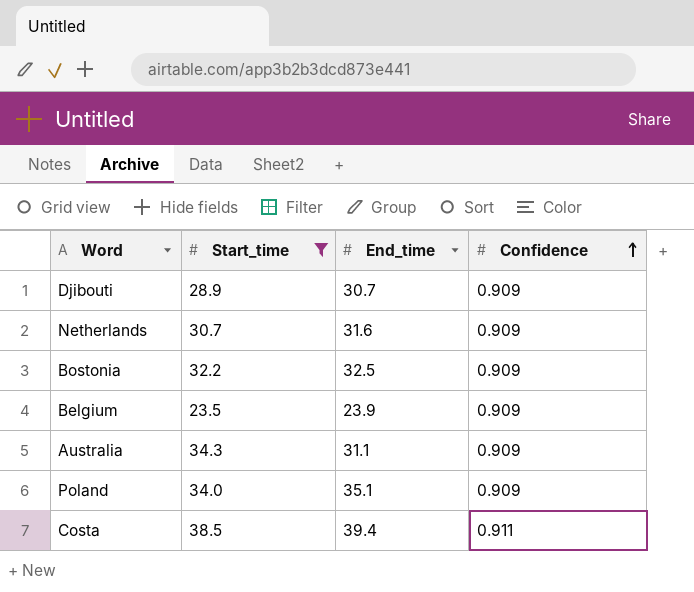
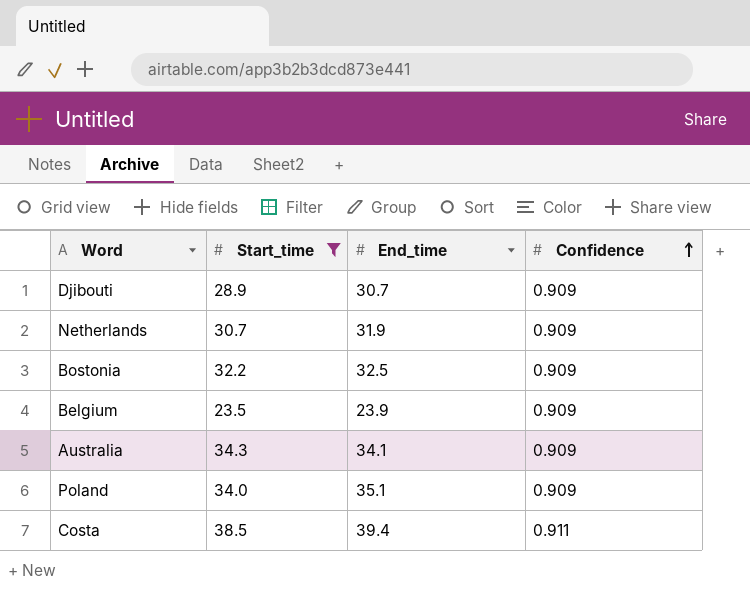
Netherlands | End_time: 31.6 -> 31.9
Australia | End_time: 31.1 -> 34.1

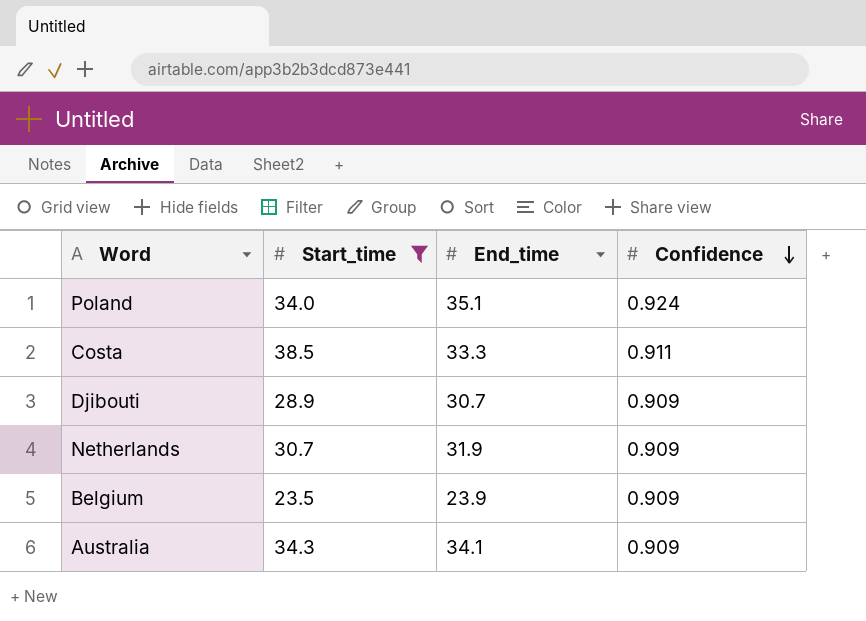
row order: Confidence ascending -> Confidence descending
row Bostonia: 32.2 | 32.5 | 0.909 -> none
Poland | Confidence: 0.909 -> 0.924
Costa | End_time: 39.4 -> 33.3

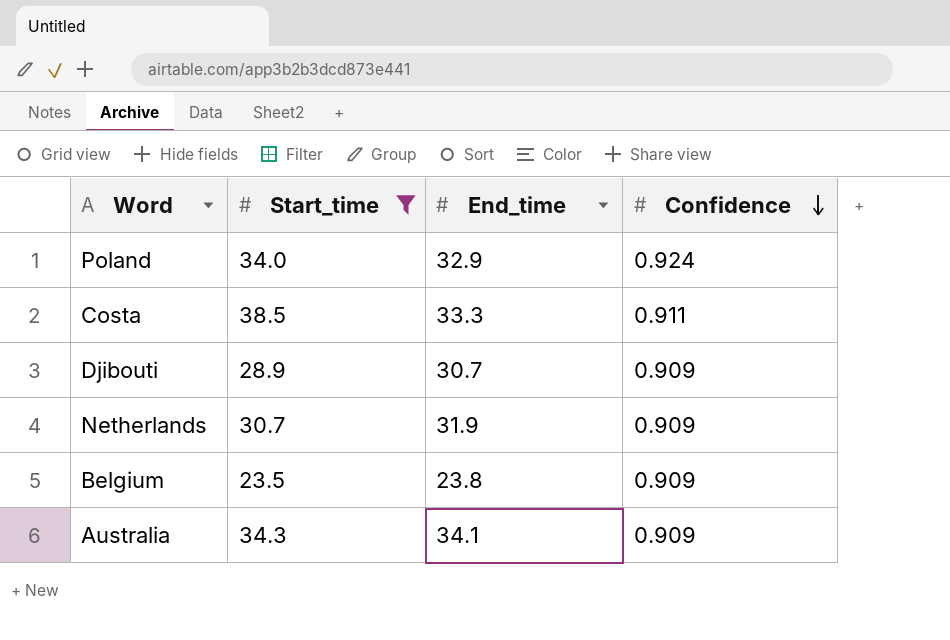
Poland | End_time: 35.1 -> 32.9
Belgium | End_time: 23.9 -> 23.8

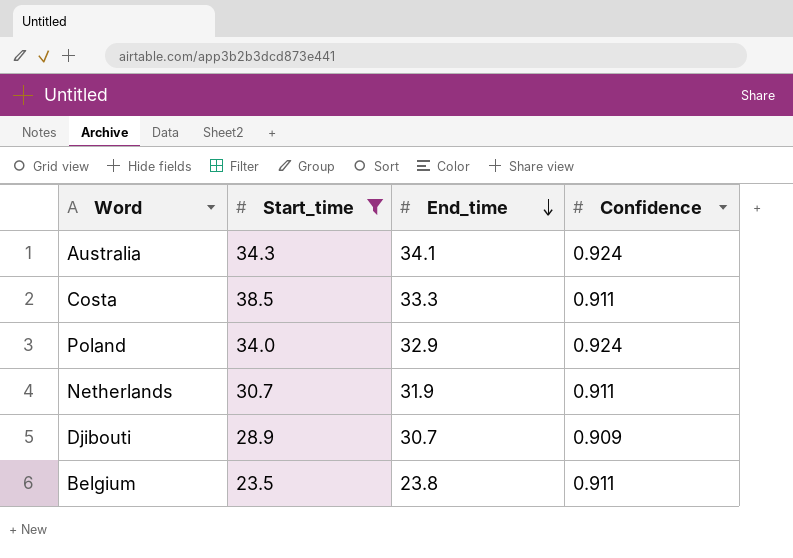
row order: Confidence descending -> End_time descending
Australia | Confidence: 0.909 -> 0.924
Netherlands | Confidence: 0.909 -> 0.911
Belgium | Confidence: 0.909 -> 0.911

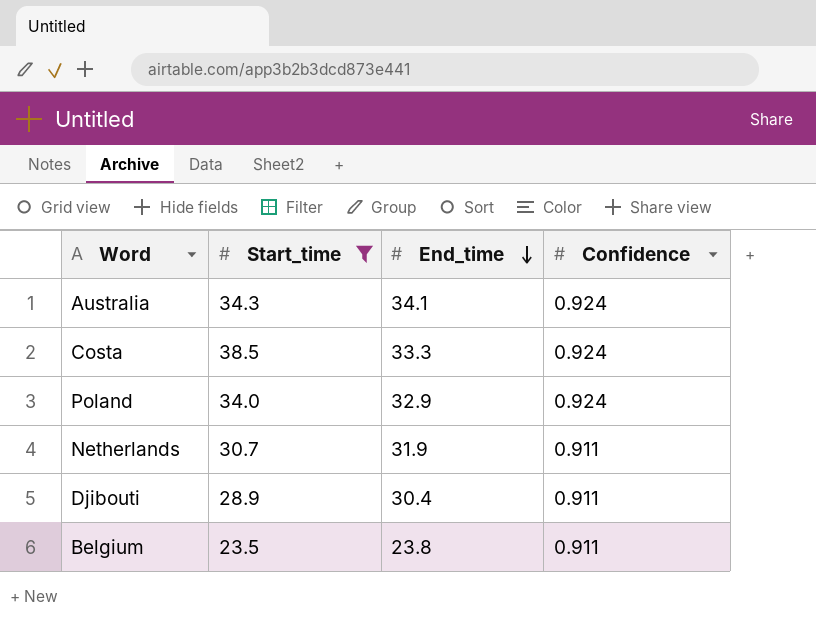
Costa | Confidence: 0.911 -> 0.924
Djibouti | End_time: 30.7 -> 30.4
Djibouti | Confidence: 0.909 -> 0.911

